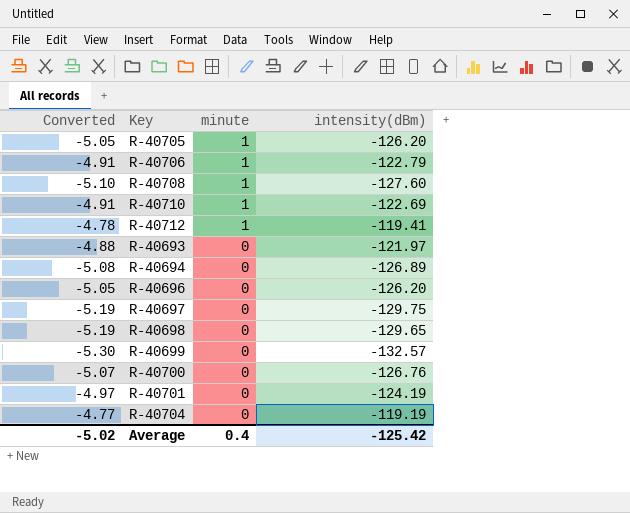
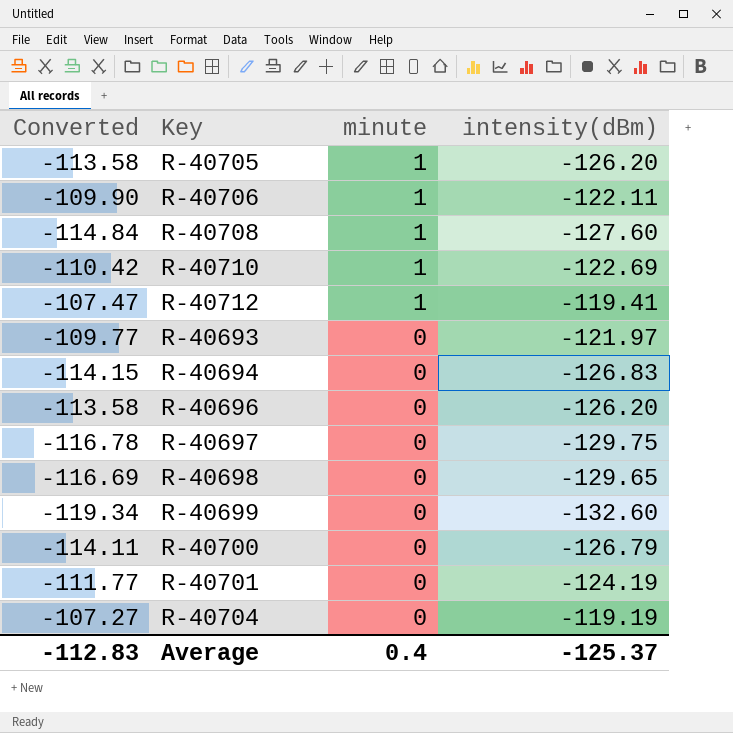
column Converted | formula: [intensity(dBm)] * 0.04 -> [intensity(dBm)] * 0.9
R-40706 | intensity(dBm): -122.79 -> -122.11
R-40694 | intensity(dBm): -126.89 -> -126.83
R-40699 | intensity(dBm): -132.57 -> -132.60
R-40700 | intensity(dBm): -126.76 -> -126.79
Average | Converted: -5.02 -> -112.83
Average | intensity(dBm): -125.42 -> -125.37

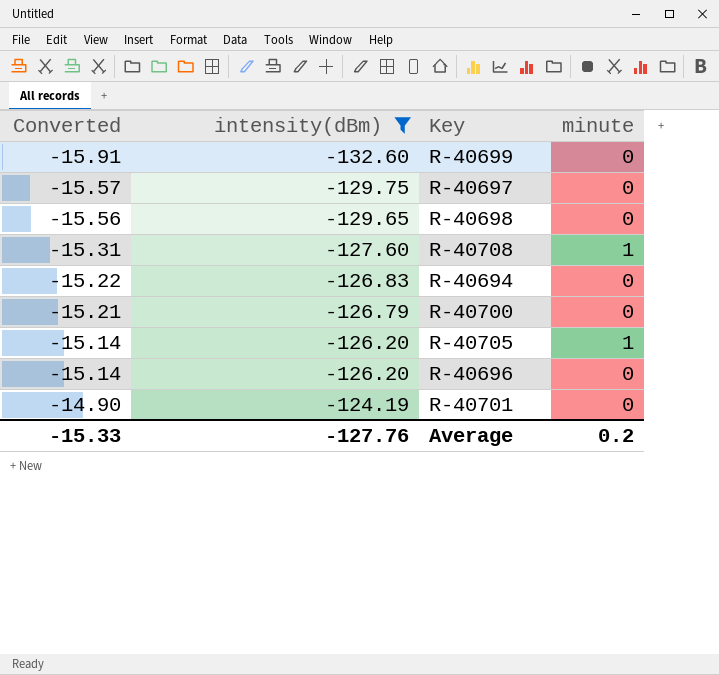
filter: none -> intensity(dBm) <= -124.19
row order: minute descending -> Converted ascending
column Converted | formula: [intensity(dBm)] * 0.9 -> [intensity(dBm)] * 0.12
column intensity(dBm) | position: 4 -> 2
Average | Converted: -112.83 -> -15.33
Average | intensity(dBm): -125.37 -> -127.76
Average | minute: 0.4 -> 0.2

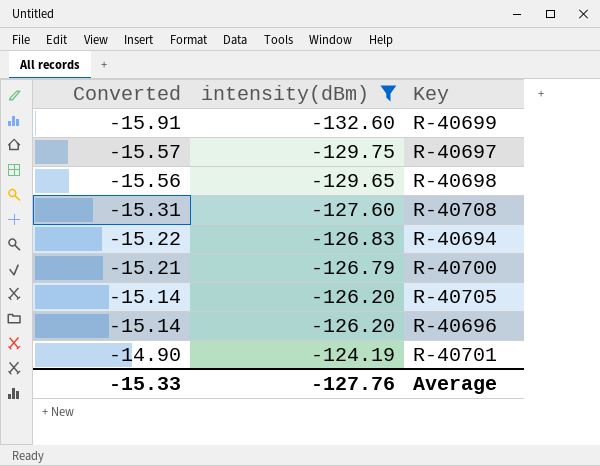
column minute | position: 4 -> none

